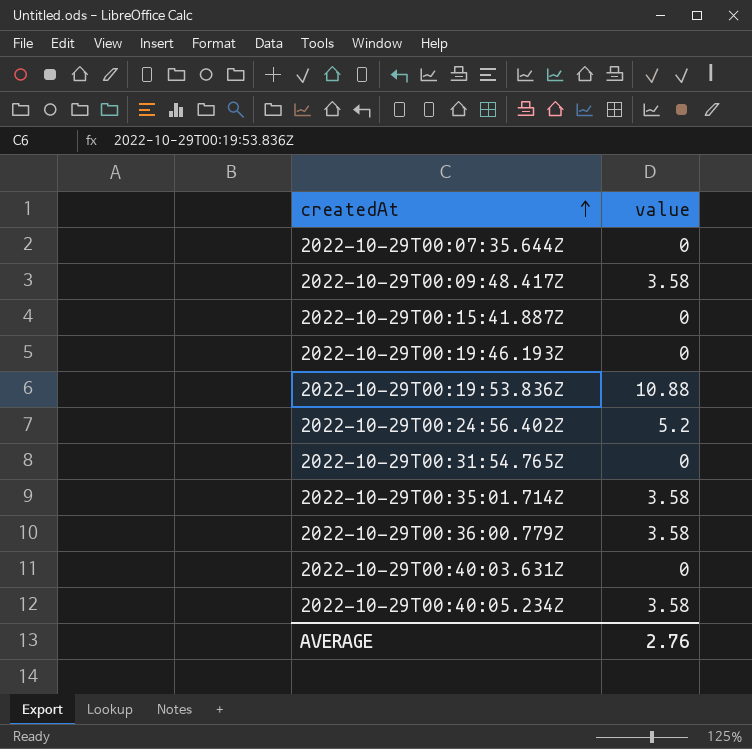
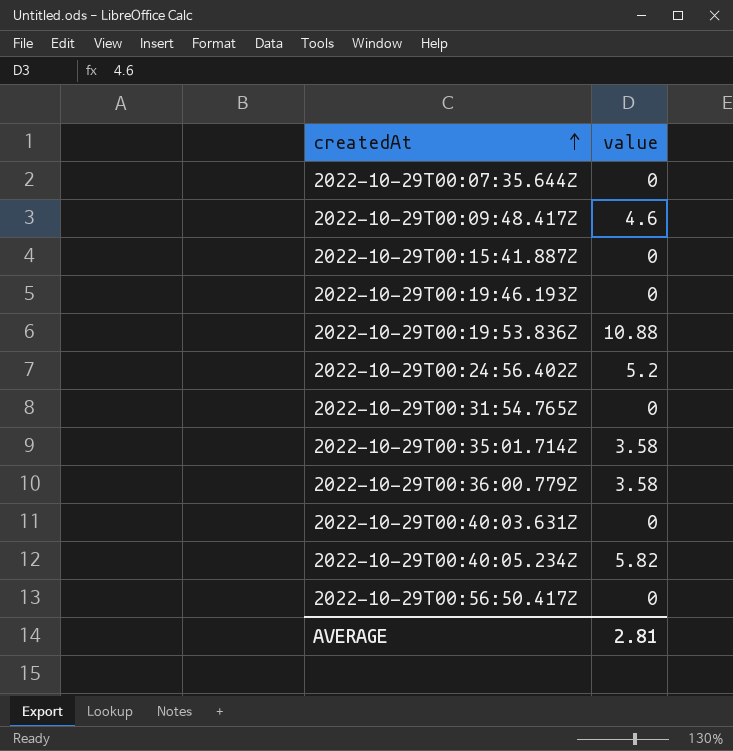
2022-10-29T00:09:48.417Z | value: 3.58 -> 4.6
2022-10-29T00:40:05.234Z | value: 3.58 -> 5.82
row 2022-10-29T00:56:50.417Z: none -> 0
AVERAGE | value: 2.76 -> 2.81

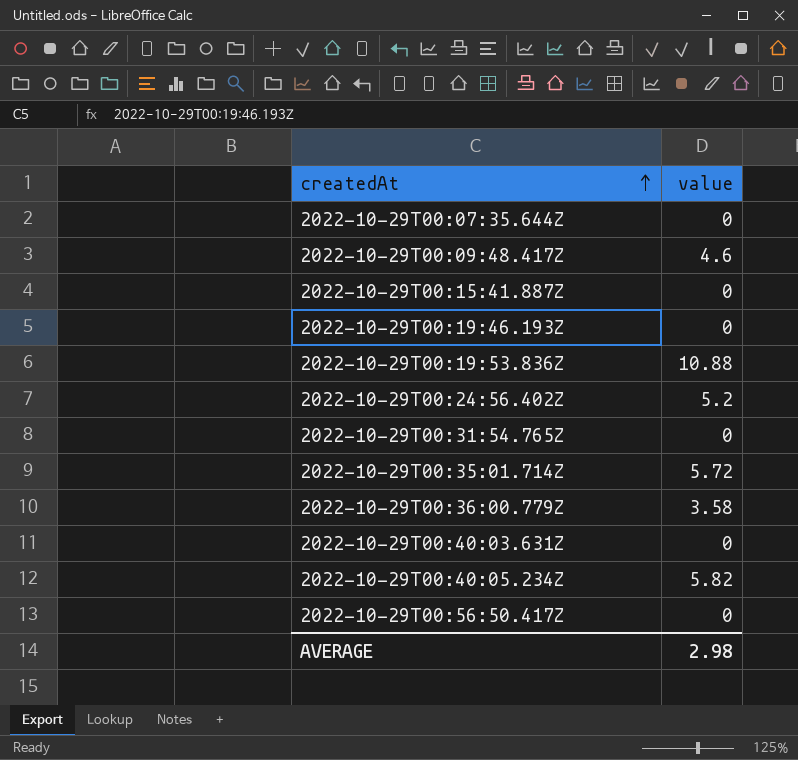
2022-10-29T00:35:01.714Z | value: 3.58 -> 5.72
AVERAGE | value: 2.81 -> 2.98

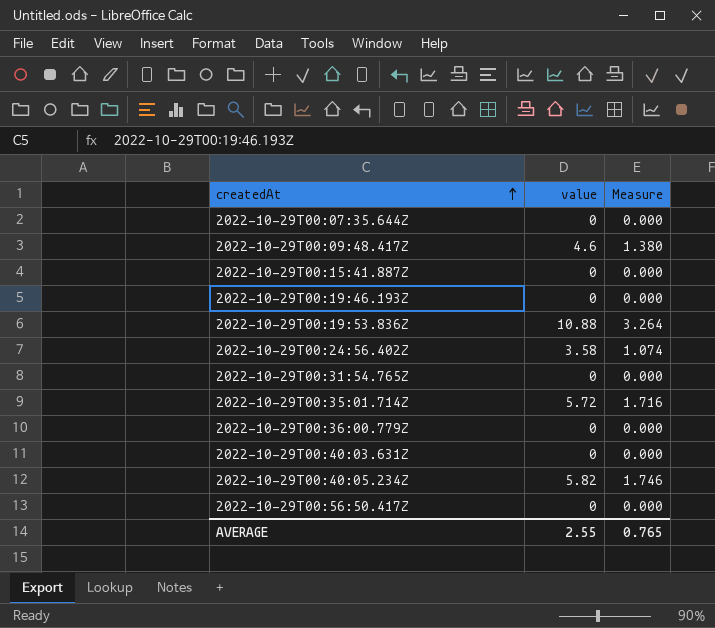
column Measure | formula: none -> [value] * 0.3
2022-10-29T00:24:56.402Z | value: 5.2 -> 3.58
2022-10-29T00:36:00.779Z | value: 3.58 -> 0
AVERAGE | value: 2.98 -> 2.55

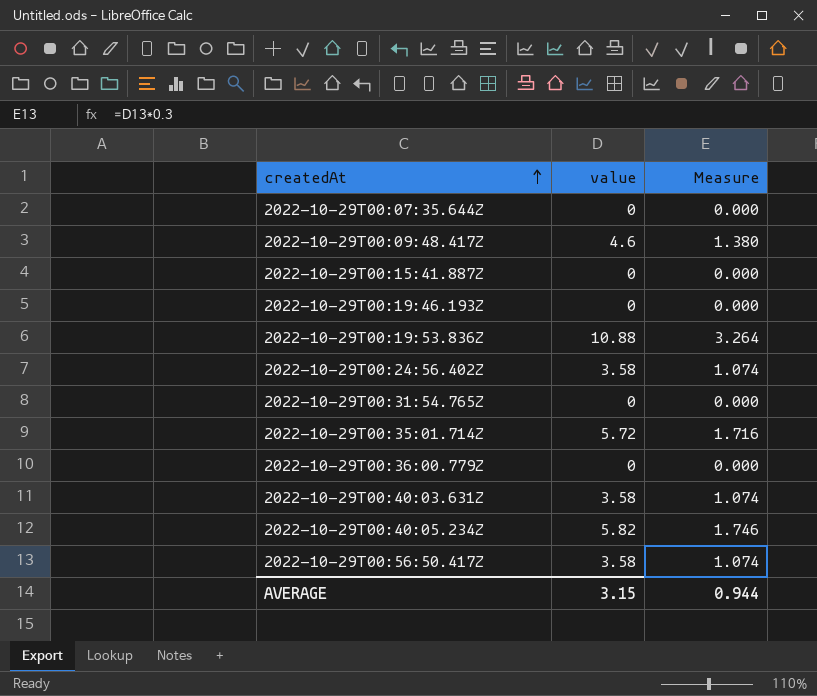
2022-10-29T00:40:03.631Z | value: 0 -> 3.58
2022-10-29T00:40:03.631Z | Measure: 0.000 -> 1.074
2022-10-29T00:56:50.417Z | value: 0 -> 3.58
2022-10-29T00:56:50.417Z | Measure: 0.000 -> 1.074
AVERAGE | value: 2.55 -> 3.15
AVERAGE | Measure: 0.765 -> 0.944

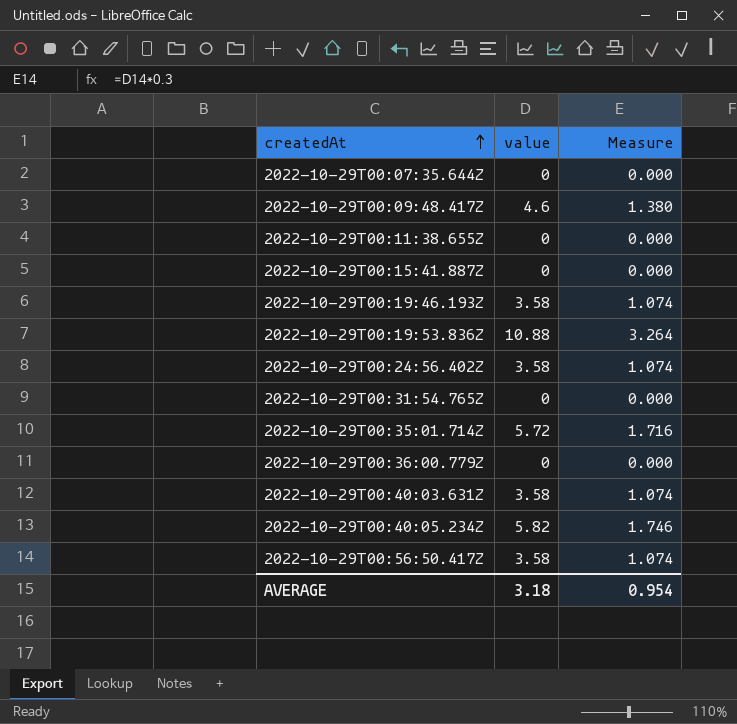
row 2022-10-29T00:11:38.655Z: none -> 0 | 0.000
2022-10-29T00:19:46.193Z | value: 0 -> 3.58
2022-10-29T00:19:46.193Z | Measure: 0.000 -> 1.074
AVERAGE | value: 3.15 -> 3.18
AVERAGE | Measure: 0.944 -> 0.954

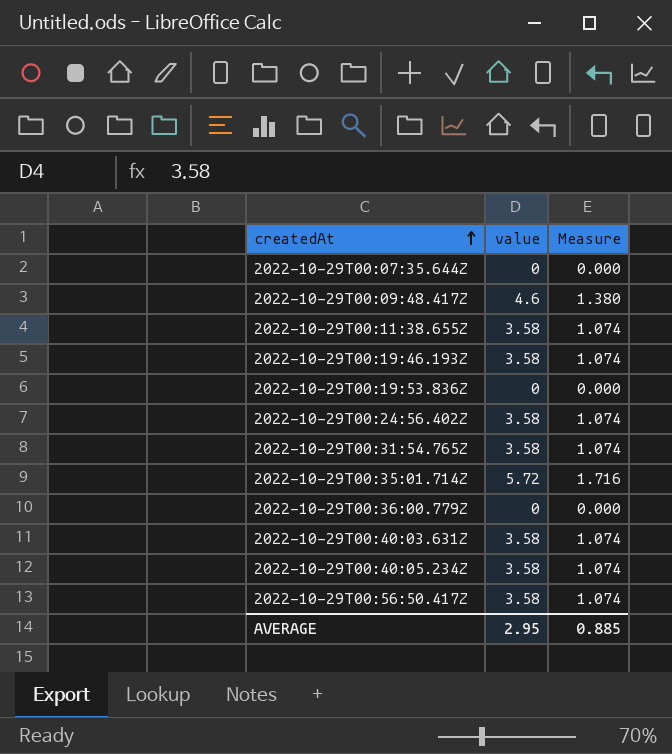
row 2022-10-29T00:15:41.887Z: 0 | 0.000 -> none
2022-10-29T00:11:38.655Z | value: 0 -> 3.58
2022-10-29T00:11:38.655Z | Measure: 0.000 -> 1.074
2022-10-29T00:19:53.836Z | value: 10.88 -> 0
2022-10-29T00:19:53.836Z | Measure: 3.264 -> 0.000
2022-10-29T00:31:54.765Z | value: 0 -> 3.58
2022-10-29T00:31:54.765Z | Measure: 0.000 -> 1.074
2022-10-29T00:40:05.234Z | value: 5.82 -> 3.58
2022-10-29T00:40:05.234Z | Measure: 1.746 -> 1.074
AVERAGE | value: 3.18 -> 2.95
AVERAGE | Measure: 0.954 -> 0.885

